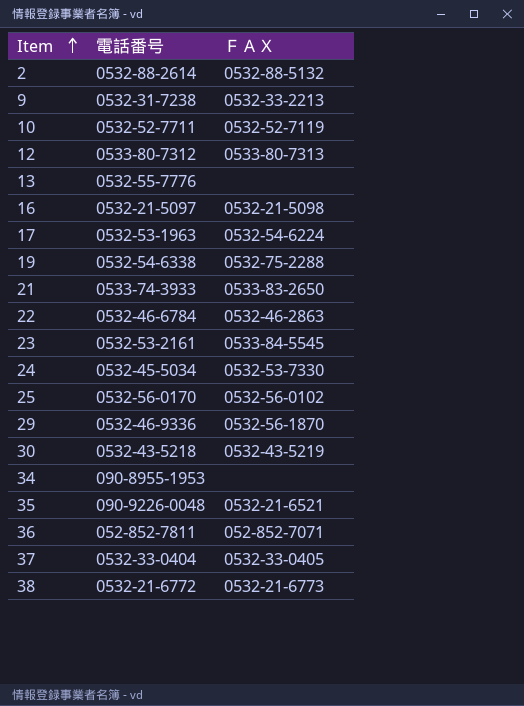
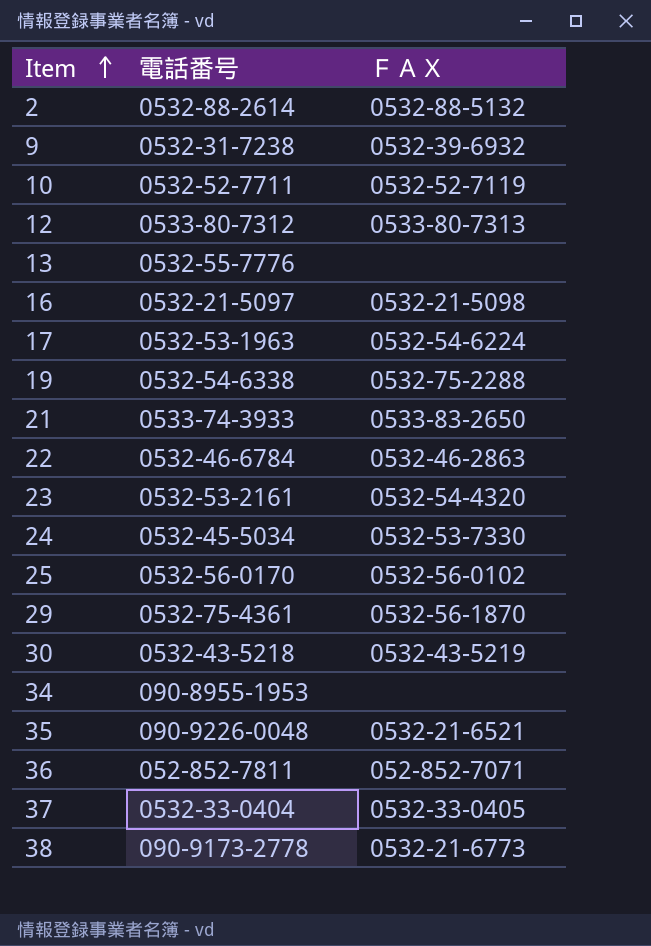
9 | ＦＡＸ: 0532-33-2213 -> 0532-39-6932
23 | ＦＡＸ: 0533-84-5545 -> 0532-54-4320
29 | 電話番号: 0532-46-9336 -> 0532-75-4361
38 | 電話番号: 0532-21-6772 -> 090-9173-2778

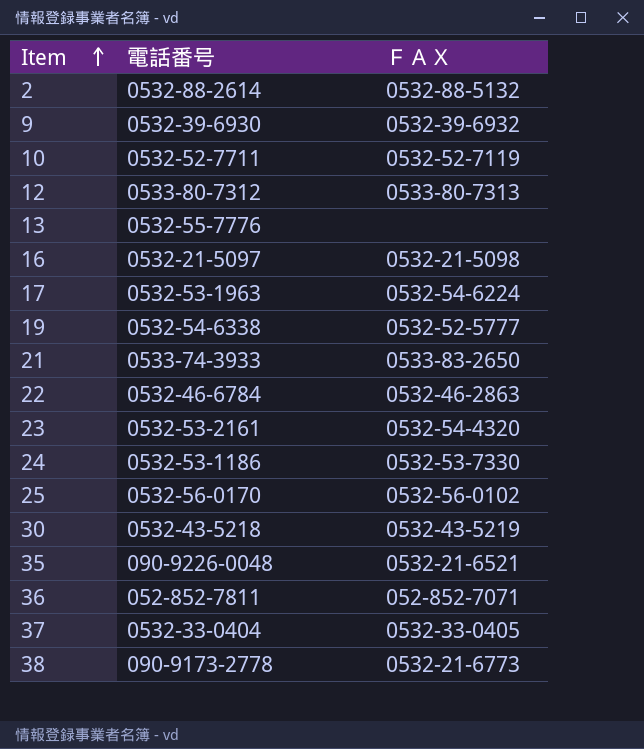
row 29: 0532-75-4361 | 0532-56-1870 -> none
row 34: 090-8955-1953 | none -> none
9 | 電話番号: 0532-31-7238 -> 0532-39-6930
19 | ＦＡＸ: 0532-75-2288 -> 0532-52-5777
24 | 電話番号: 0532-45-5034 -> 0532-53-1186

